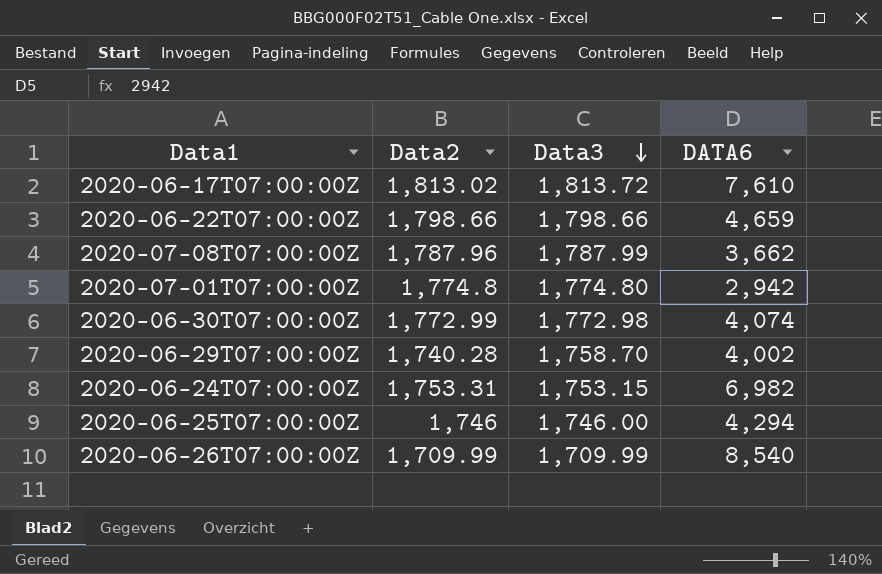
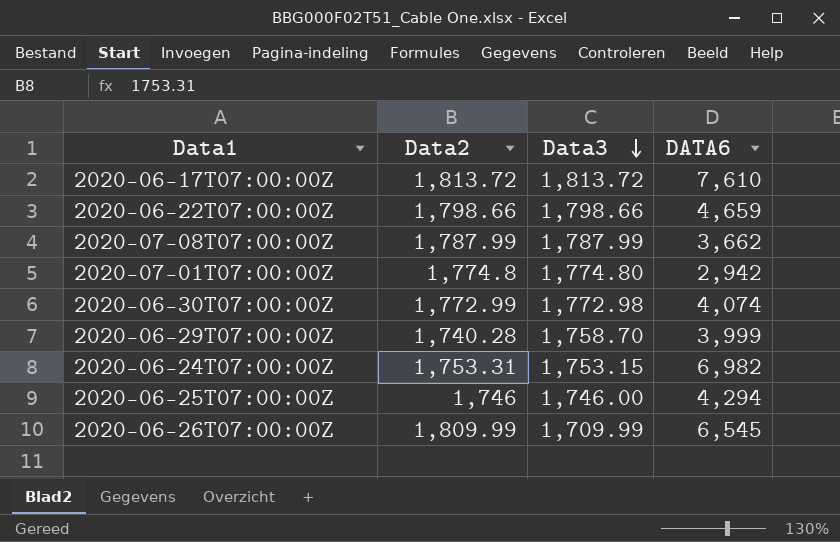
2020-06-17T07:00:00Z | Data2: 1,813.02 -> 1,813.72
2020-07-08T07:00:00Z | Data2: 1,787.96 -> 1,787.99
2020-06-29T07:00:00Z | DATA6: 4,002 -> 3,999
2020-06-26T07:00:00Z | Data2: 1,709.99 -> 1,809.99
2020-06-26T07:00:00Z | DATA6: 8,540 -> 6,545

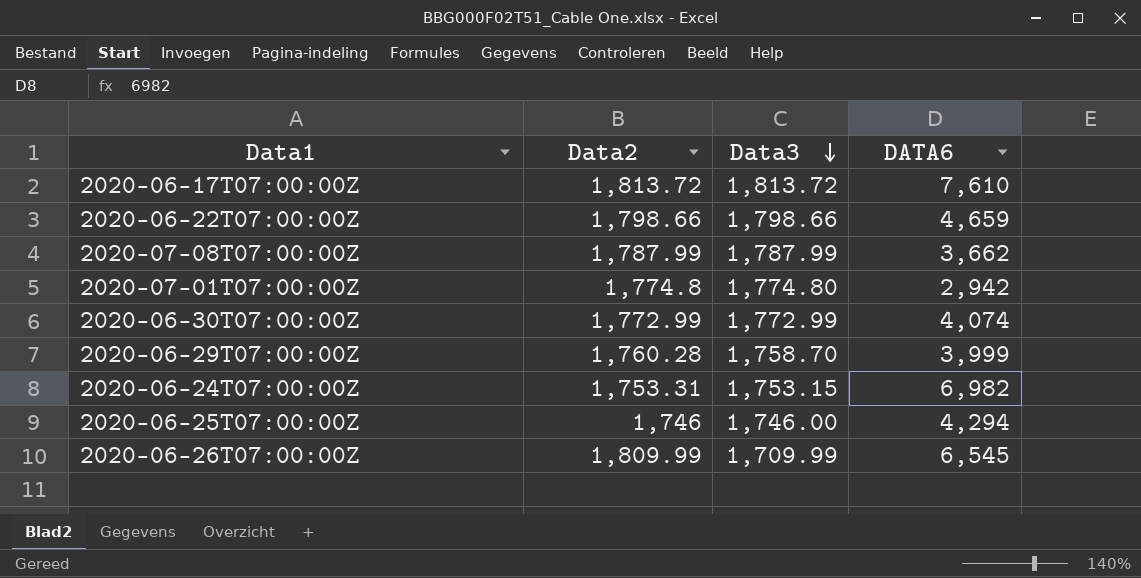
2020-06-30T07:00:00Z | Data3: 1,772.98 -> 1,772.99
2020-06-29T07:00:00Z | Data2: 1,740.28 -> 1,760.28

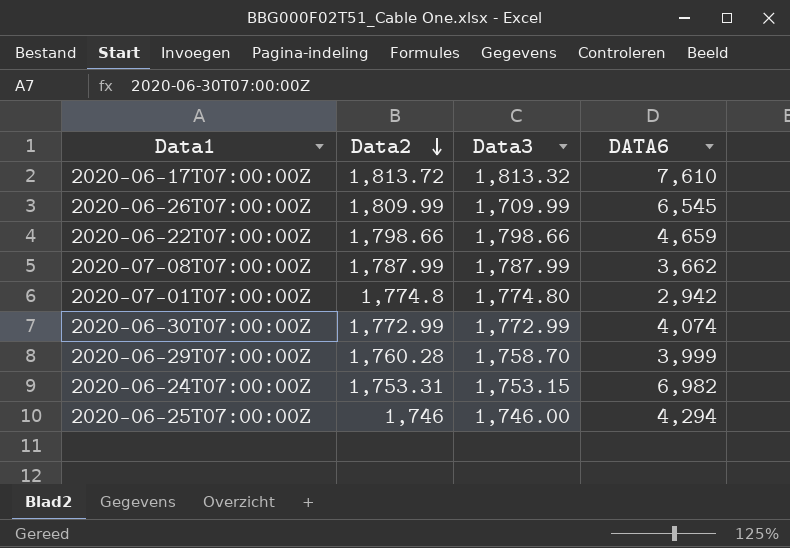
row order: Data3 descending -> Data2 descending
2020-06-17T07:00:00Z | Data3: 1,813.72 -> 1,813.32

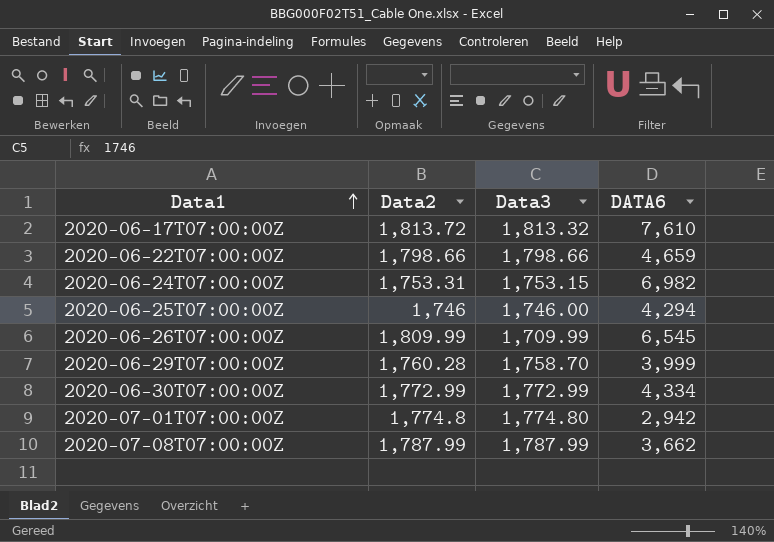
row order: Data2 descending -> Data1 ascending
2020-06-30T07:00:00Z | DATA6: 4,074 -> 4,334

